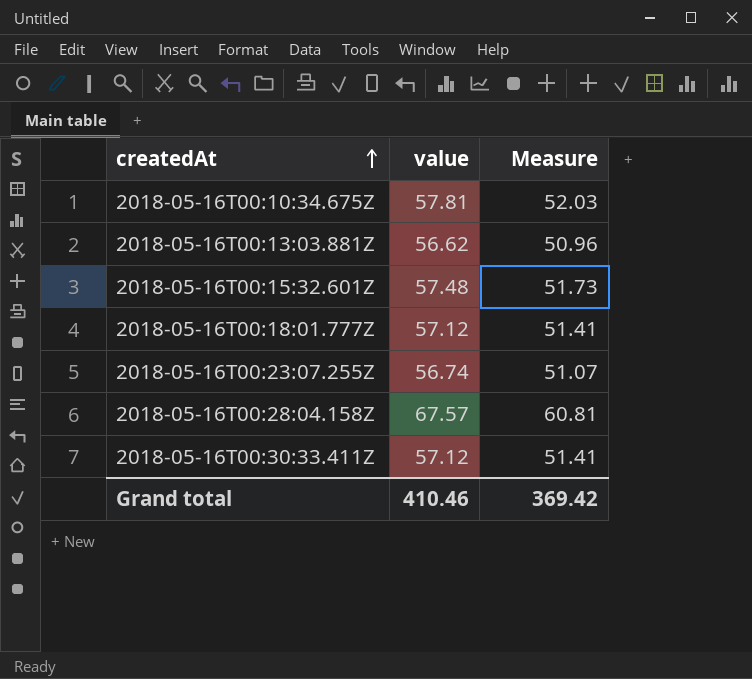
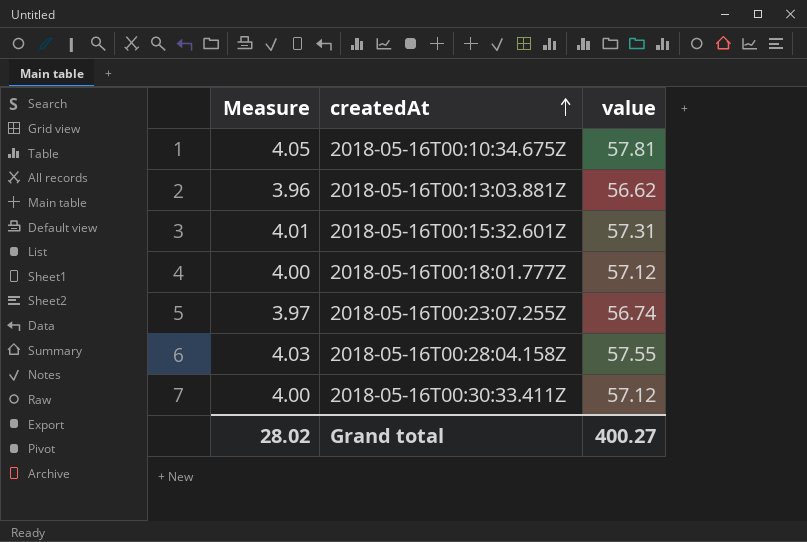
column Measure | formula: [value] * 0.9 -> [value] * 0.07
column Measure | position: 3 -> 1
2018-05-16T00:15:32.601Z | value: 57.48 -> 57.31
2018-05-16T00:28:04.158Z | value: 67.57 -> 57.55
Grand total | Measure: 369.42 -> 28.02
Grand total | value: 410.46 -> 400.27

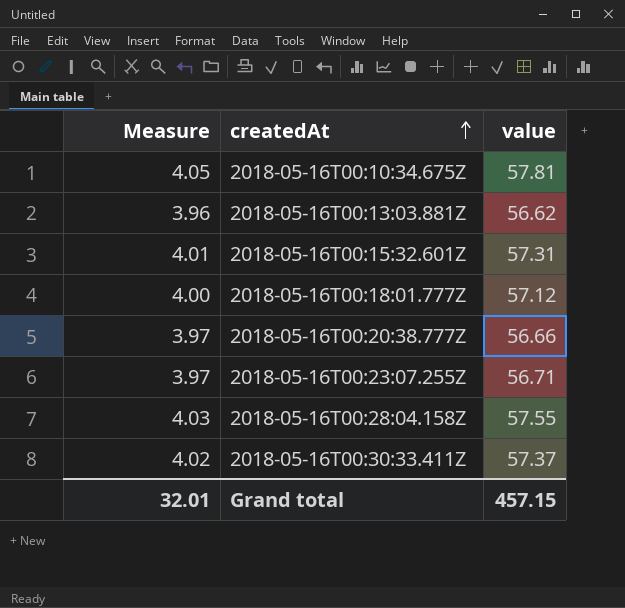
row 2018-05-16T00:20:38.777Z: none -> 3.97 | 56.66
2018-05-16T00:23:07.255Z | value: 56.74 -> 56.71
2018-05-16T00:30:33.411Z | Measure: 4.00 -> 4.02
2018-05-16T00:30:33.411Z | value: 57.12 -> 57.37
Grand total | Measure: 28.02 -> 32.01
Grand total | value: 400.27 -> 457.15

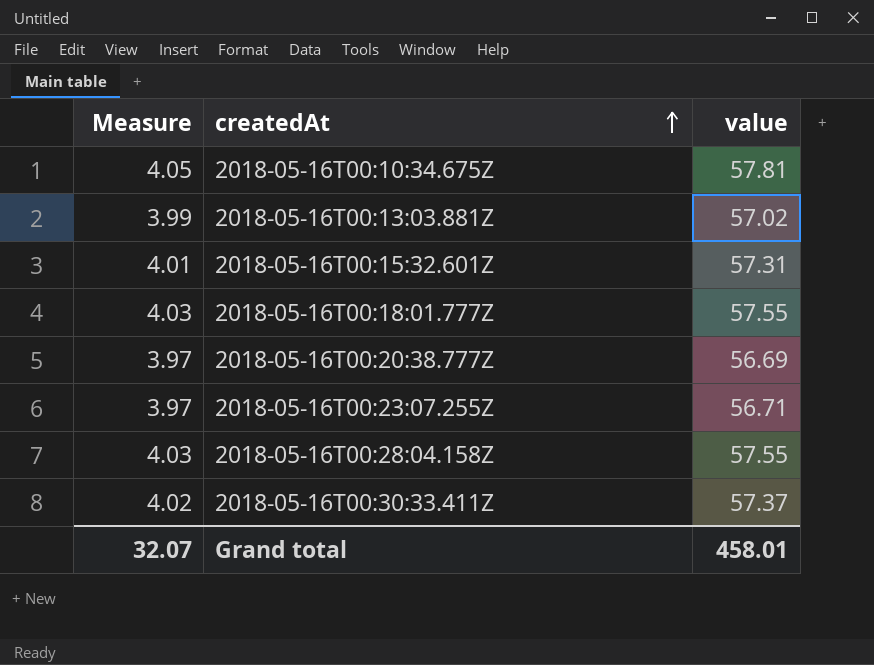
2018-05-16T00:13:03.881Z | Measure: 3.96 -> 3.99
2018-05-16T00:13:03.881Z | value: 56.62 -> 57.02
2018-05-16T00:18:01.777Z | Measure: 4.00 -> 4.03
2018-05-16T00:18:01.777Z | value: 57.12 -> 57.55
2018-05-16T00:20:38.777Z | value: 56.66 -> 56.69
Grand total | Measure: 32.01 -> 32.07
Grand total | value: 457.15 -> 458.01

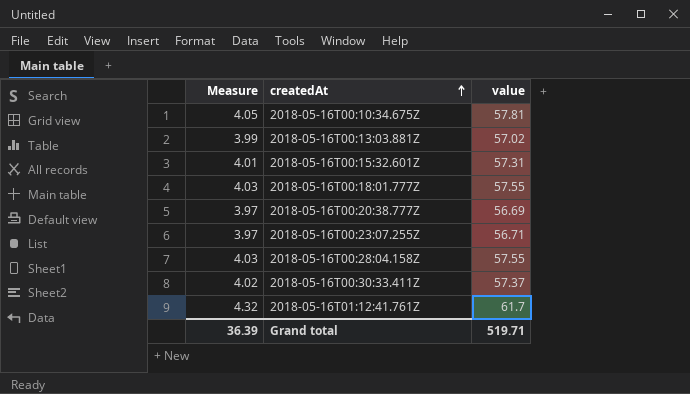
row 2018-05-16T01:12:41.761Z: none -> 4.32 | 61.7
Grand total | Measure: 32.07 -> 36.39
Grand total | value: 458.01 -> 519.71

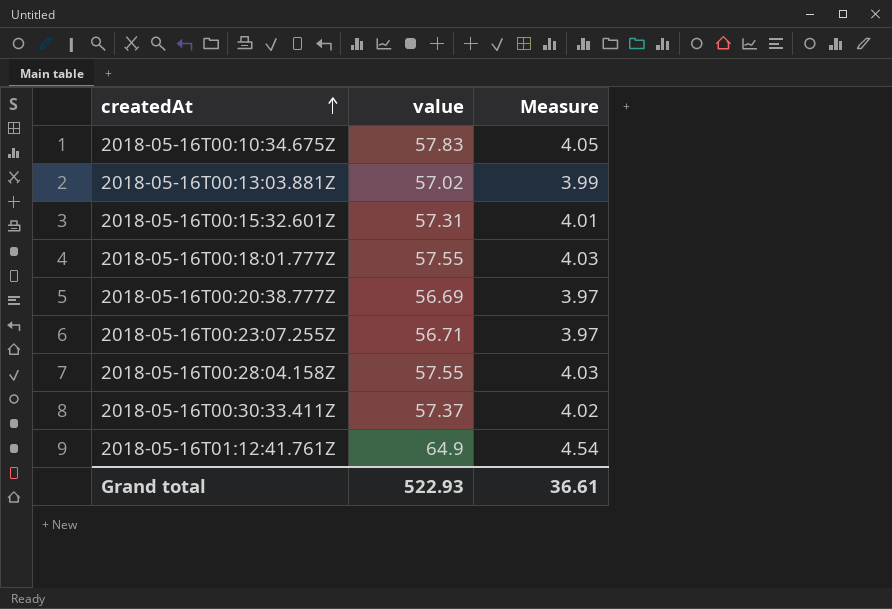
column Measure | position: 1 -> 3
2018-05-16T00:10:34.675Z | value: 57.81 -> 57.83
2018-05-16T01:12:41.761Z | value: 61.7 -> 64.9
2018-05-16T01:12:41.761Z | Measure: 4.32 -> 4.54
Grand total | value: 519.71 -> 522.93
Grand total | Measure: 36.39 -> 36.61

